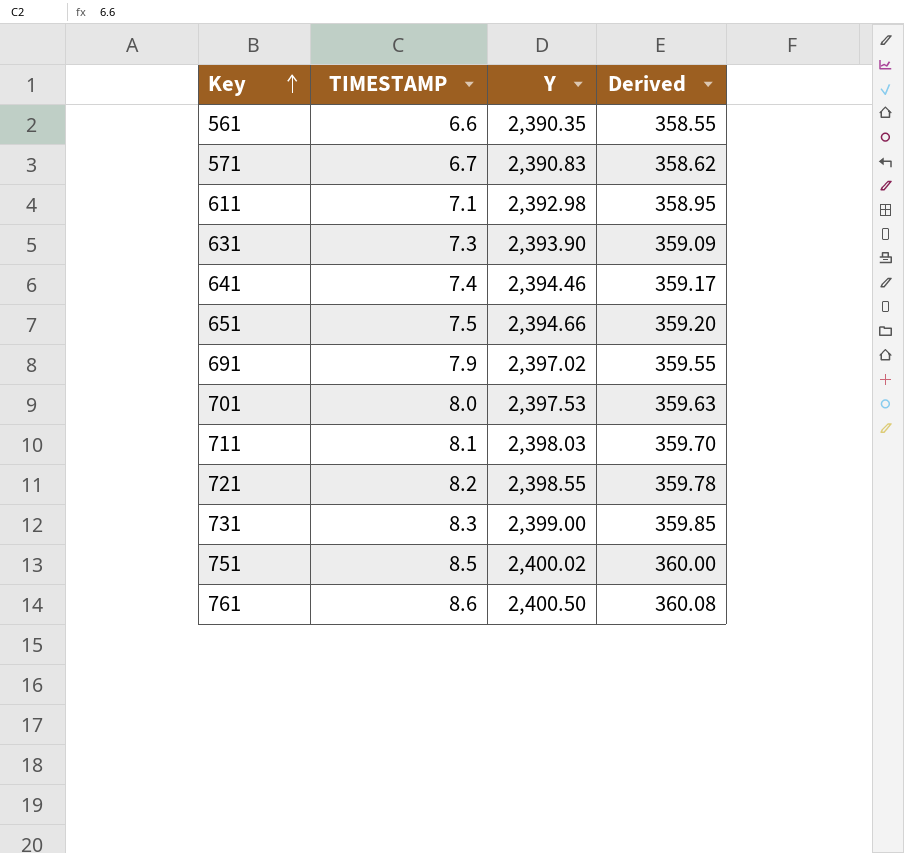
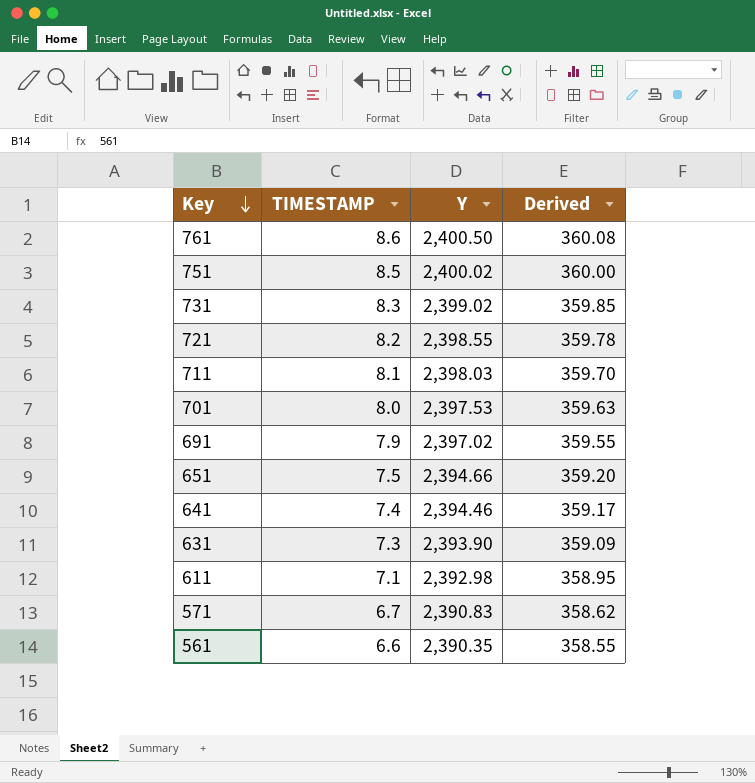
row order: Key ascending -> Key descending
731 | Y: 2,399.00 -> 2,399.02

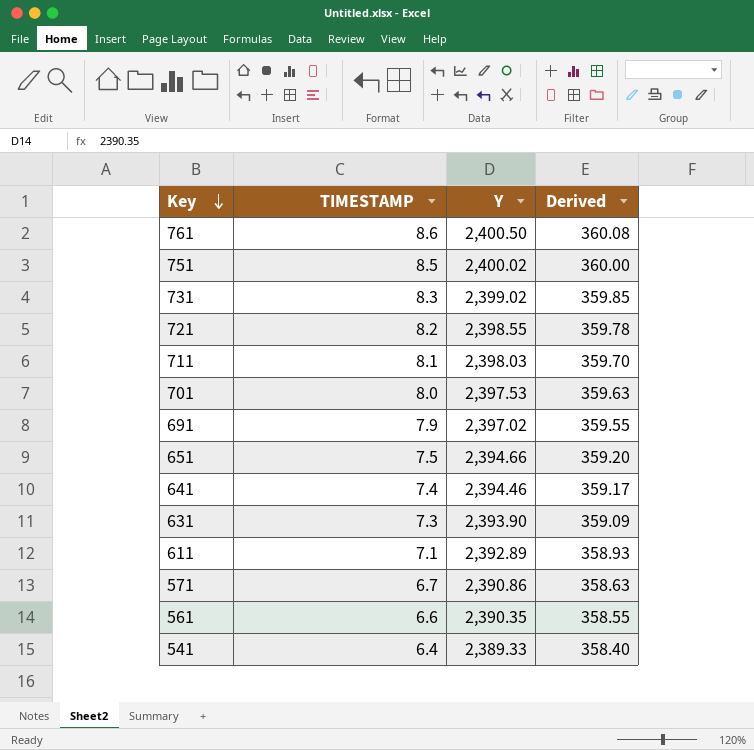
611 | Y: 2,392.98 -> 2,392.89
611 | Derived: 358.95 -> 358.93
571 | Y: 2,390.83 -> 2,390.86
571 | Derived: 358.62 -> 358.63
row 541: none -> 6.4 | 2,389.33 | 358.40

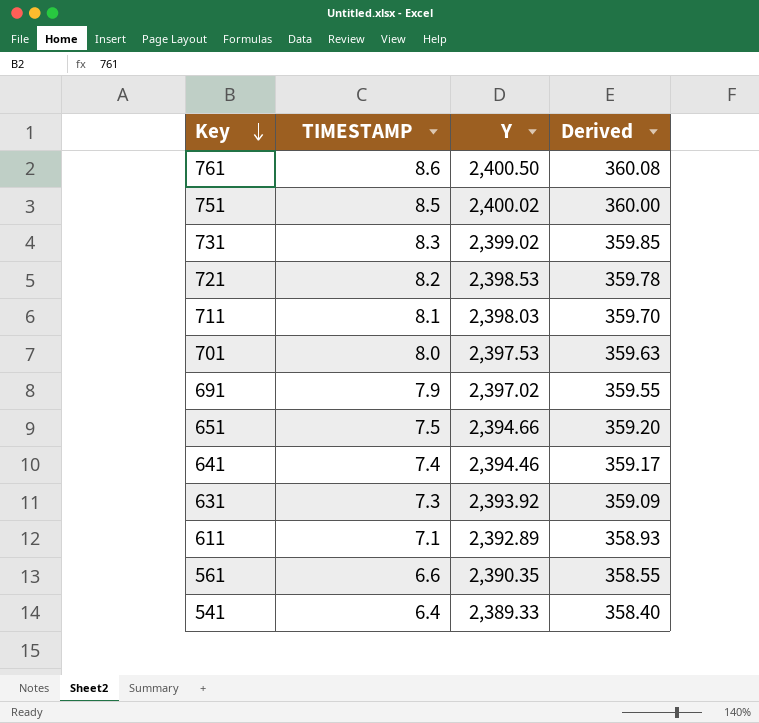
row 571: 6.7 | 2,390.86 | 358.63 -> none
721 | Y: 2,398.55 -> 2,398.53
631 | Y: 2,393.90 -> 2,393.92

